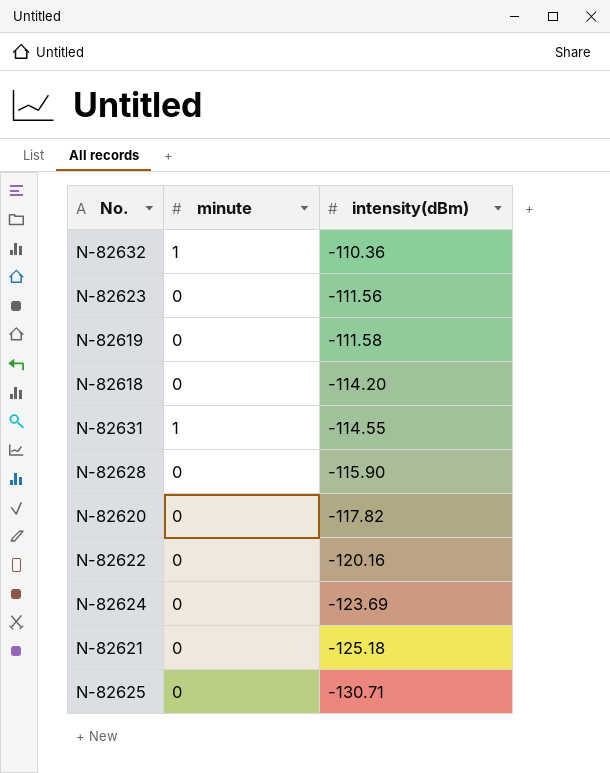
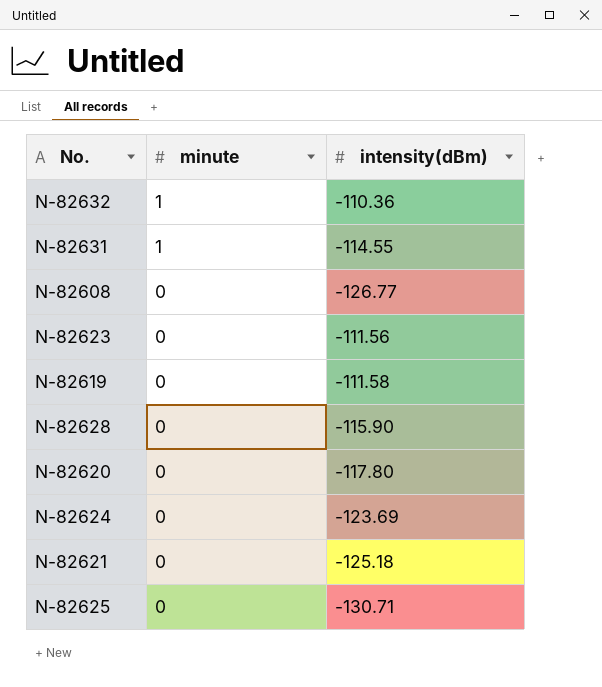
row order: intensity(dBm) descending -> minute descending
row N-82618: 0 | -114.20 -> none
row N-82622: 0 | -120.16 -> none
row N-82608: none -> 0 | -126.77
N-82620 | intensity(dBm): -117.82 -> -117.80

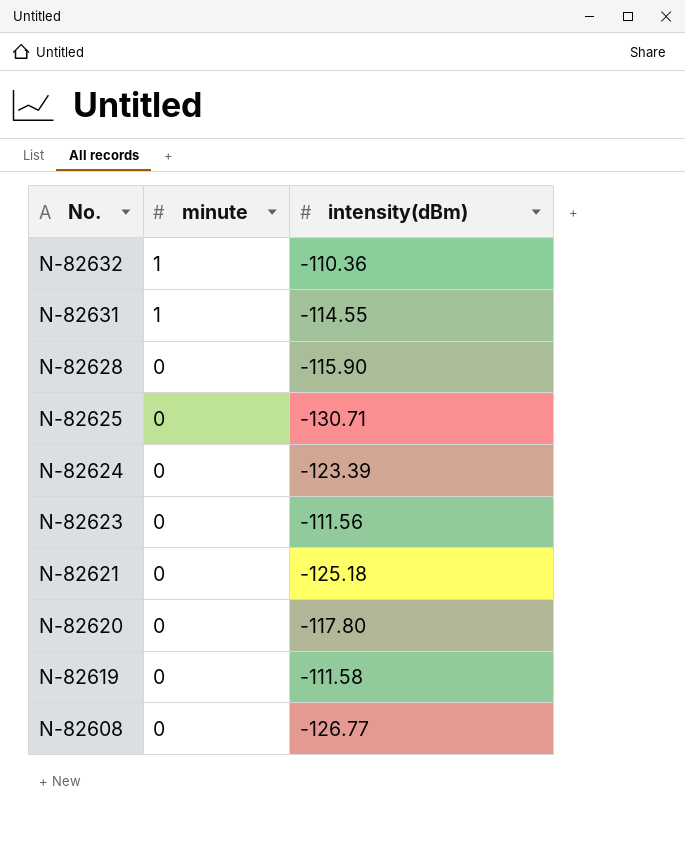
row order: minute descending -> No. descending
N-82624 | intensity(dBm): -123.69 -> -123.39

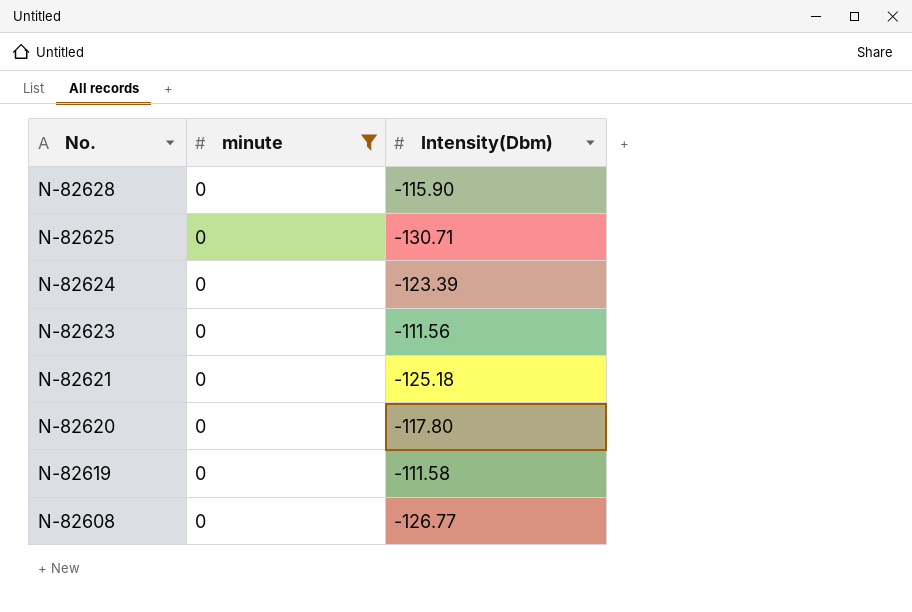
filter: none -> minute = 0
column name: intensity(dBm) -> Intensity(Dbm)

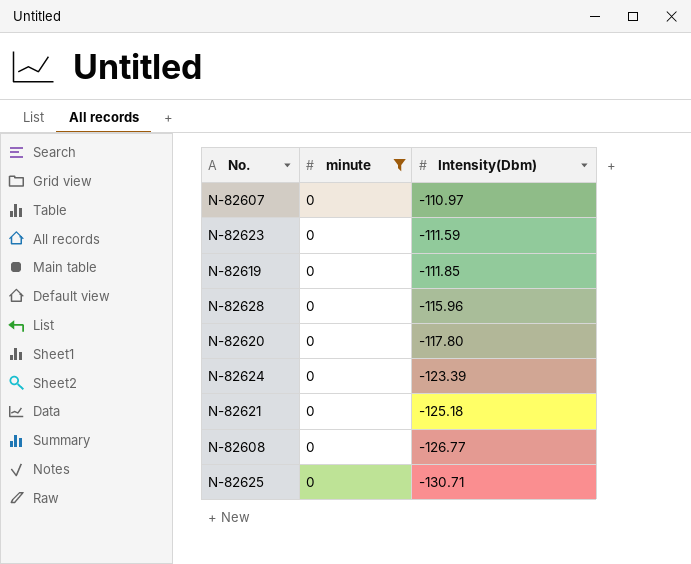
row order: No. descending -> Intensity(Dbm) descending
row N-82607: none -> 0 | -110.97
N-82623 | Intensity(Dbm): -111.56 -> -111.59
N-82619 | Intensity(Dbm): -111.58 -> -111.85
N-82628 | Intensity(Dbm): -115.90 -> -115.96

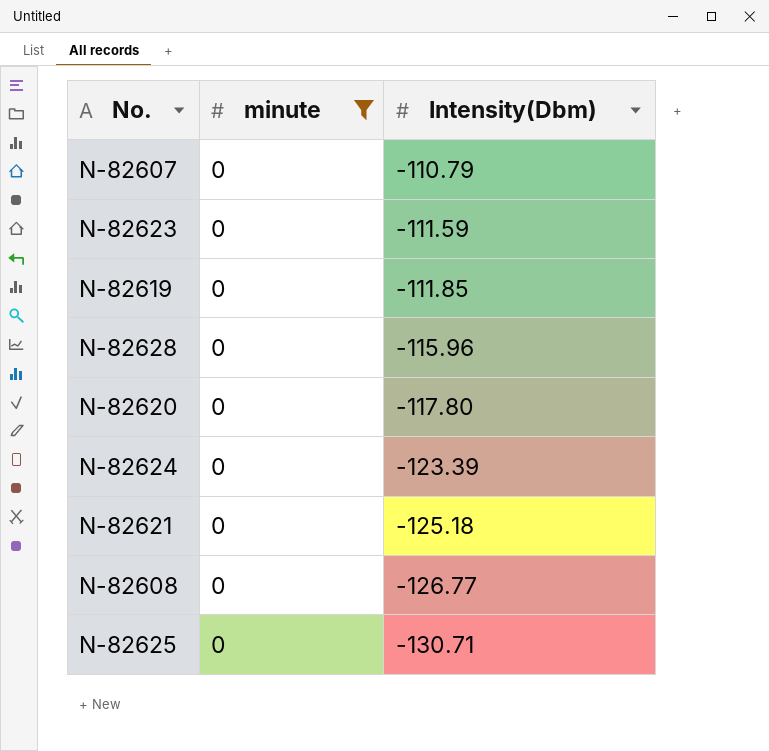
N-82607 | Intensity(Dbm): -110.97 -> -110.79

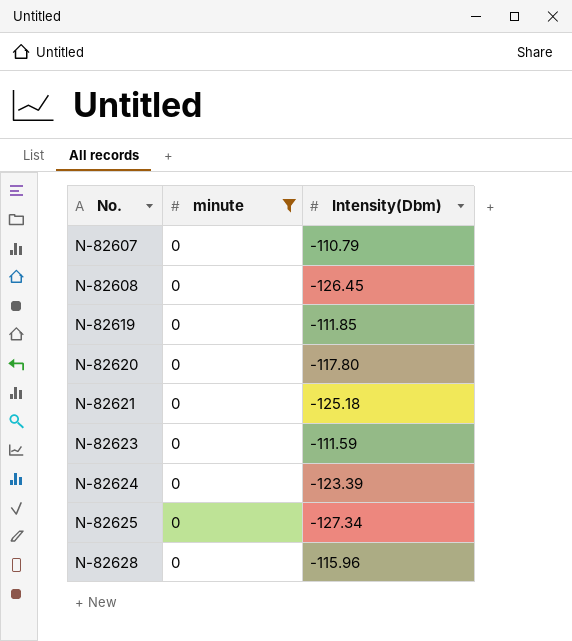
row order: Intensity(Dbm) descending -> No. ascending
N-82608 | Intensity(Dbm): -126.77 -> -126.45
N-82625 | Intensity(Dbm): -130.71 -> -127.34

